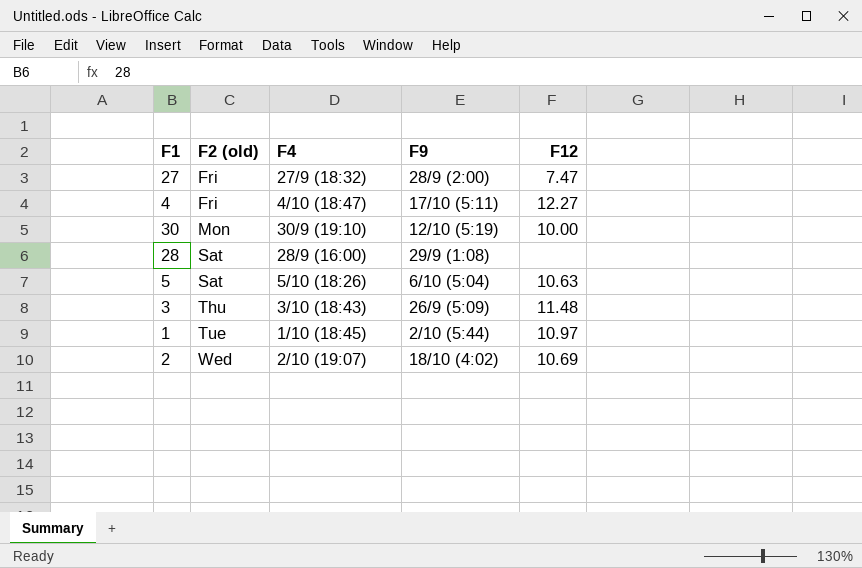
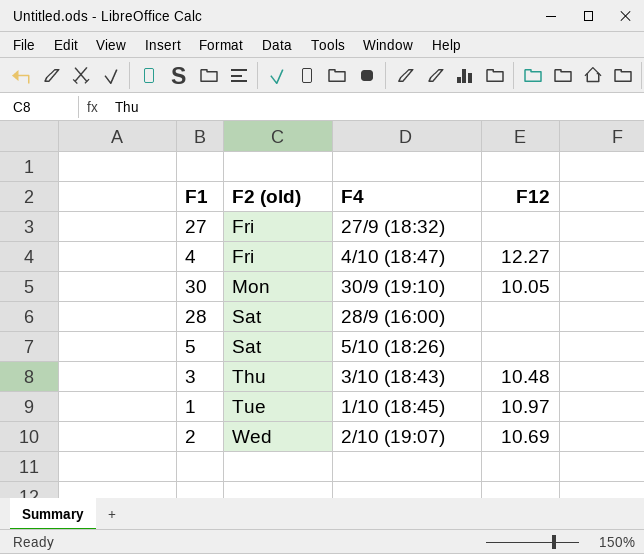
column F9 | position: 4 -> none
27 | F12: 7.47 -> none
30 | F12: 10.00 -> 10.05
5 | F12: 10.63 -> none
3 | F12: 11.48 -> 10.48

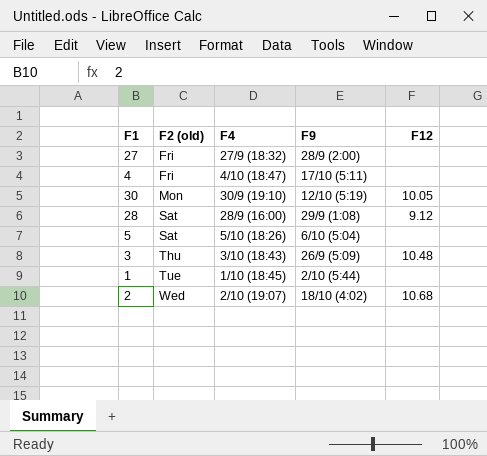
column F9 | position: none -> 4
4 | F12: 12.27 -> none
28 | F12: none -> 9.12
1 | F12: 10.97 -> none
2 | F12: 10.69 -> 10.68

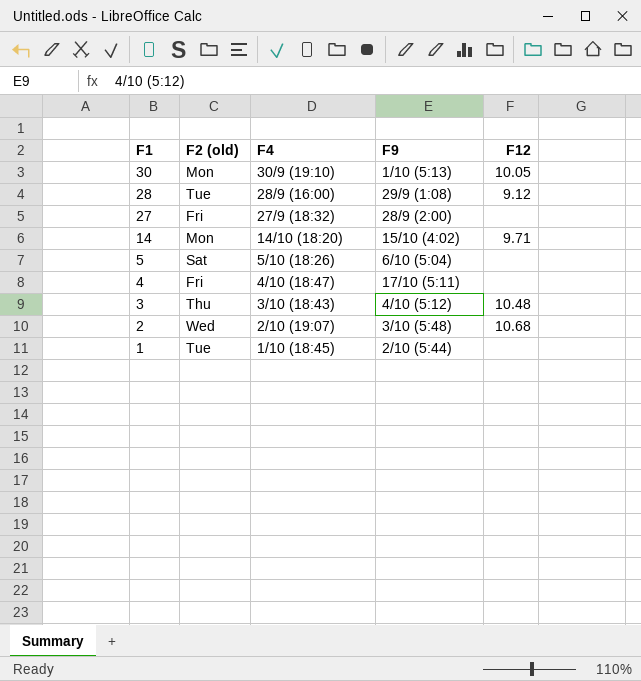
row order: F2 (old) ascending -> F1 descending
30 | F9: 12/10 (5:19) -> 1/10 (5:13)
28 | F2 (old): Sat -> Tue
row 14: none -> Mon | 14/10 (18:20) | 15/10 (4:02) | 9.71
3 | F9: 26/9 (5:09) -> 4/10 (5:12)
2 | F9: 18/10 (4:02) -> 3/10 (5:48)

